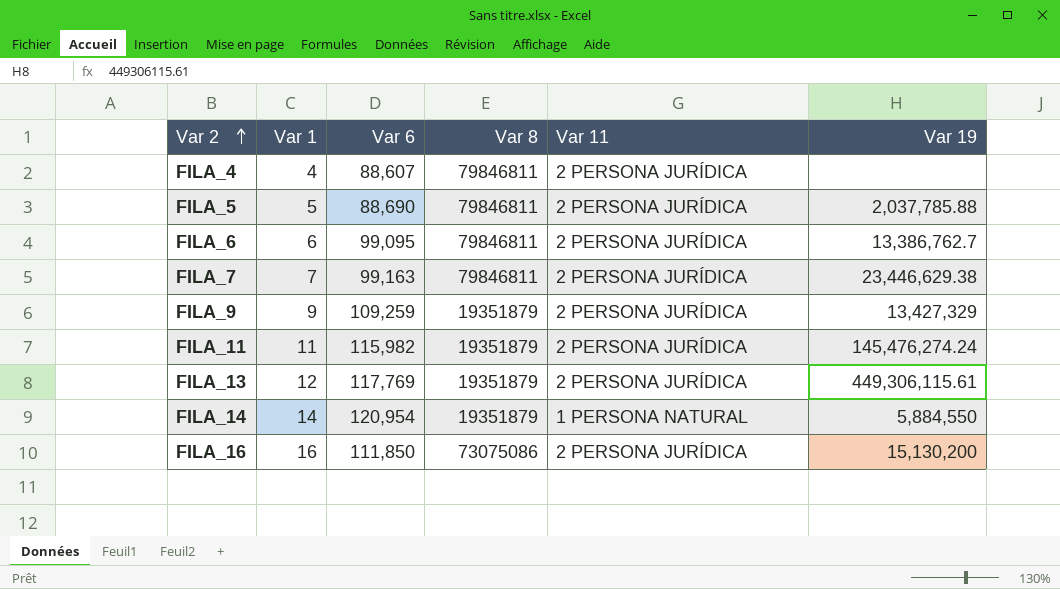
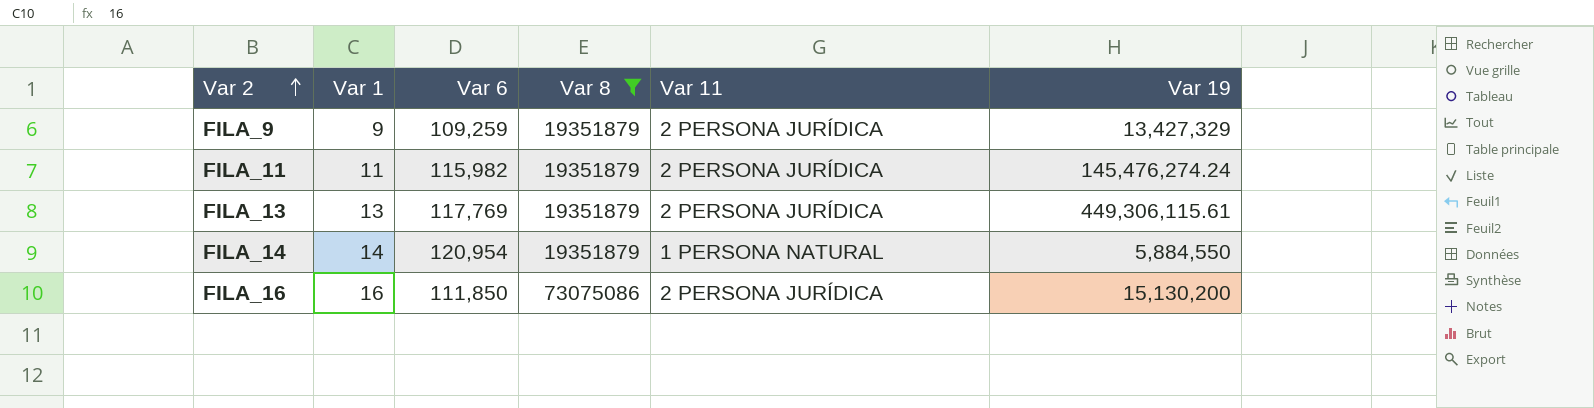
filter: none -> Var 8 != 79846811
FILA_13 | Var 1: 12 -> 13

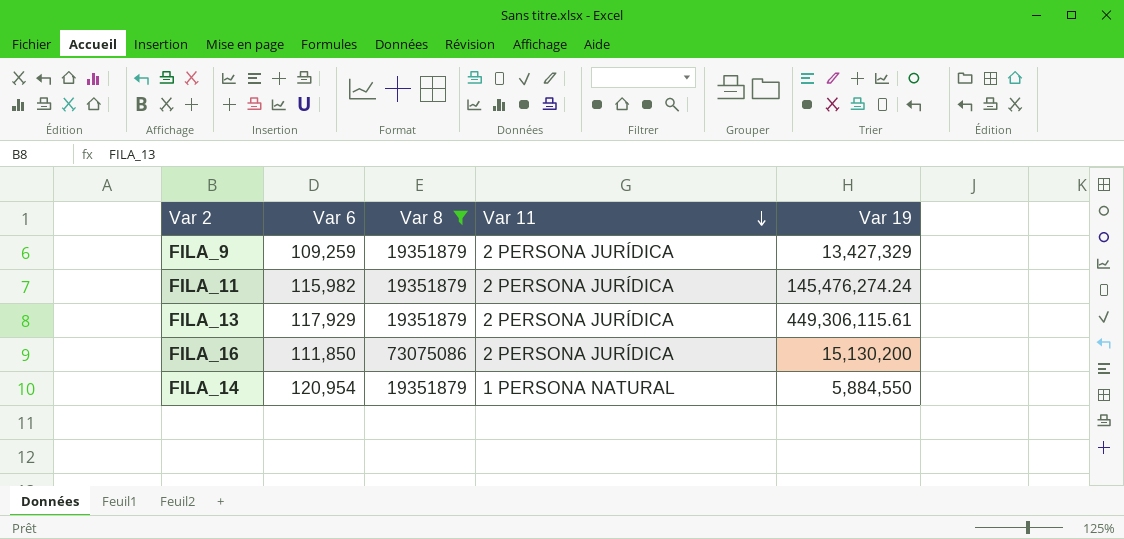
row order: Var 2 ascending -> Var 11 descending
column Var 1 | position: 2 -> none
FILA_13 | Var 6: 117,769 -> 117,929

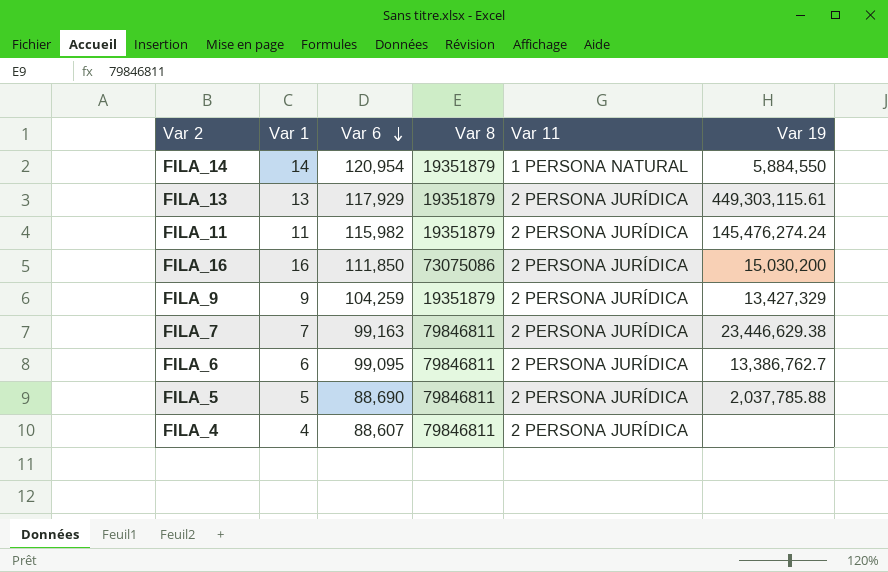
filter: Var 8 != 79846811 -> none
row order: Var 11 descending -> Var 6 descending
column Var 1 | position: none -> 2
FILA_13 | Var 19: 449,306,115.61 -> 449,303,115.61
FILA_16 | Var 19: 15,130,200 -> 15,030,200
FILA_9 | Var 6: 109,259 -> 104,259

